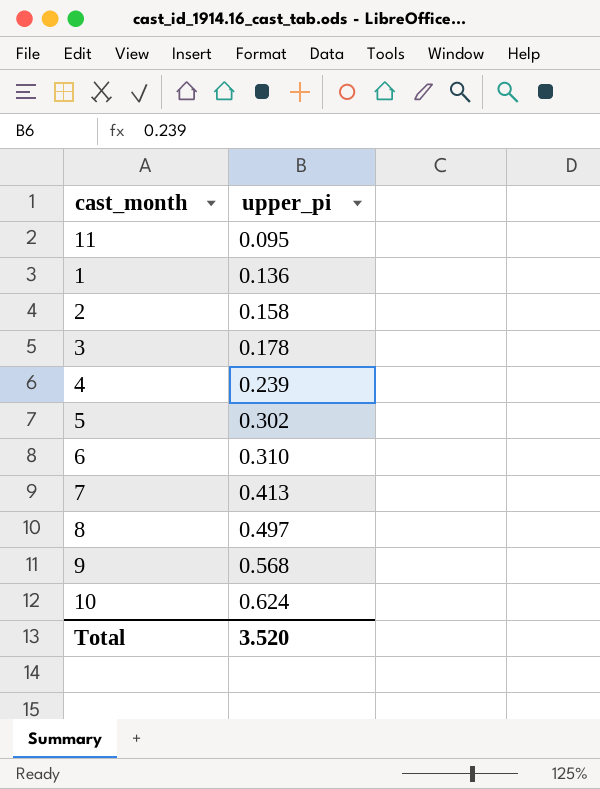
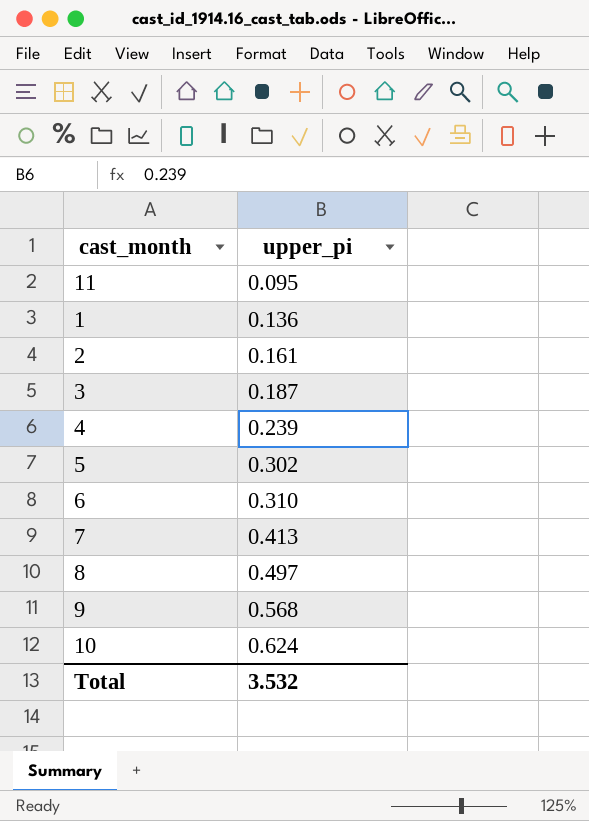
2 | upper_pi: 0.158 -> 0.161
3 | upper_pi: 0.178 -> 0.187
Total | upper_pi: 3.520 -> 3.532

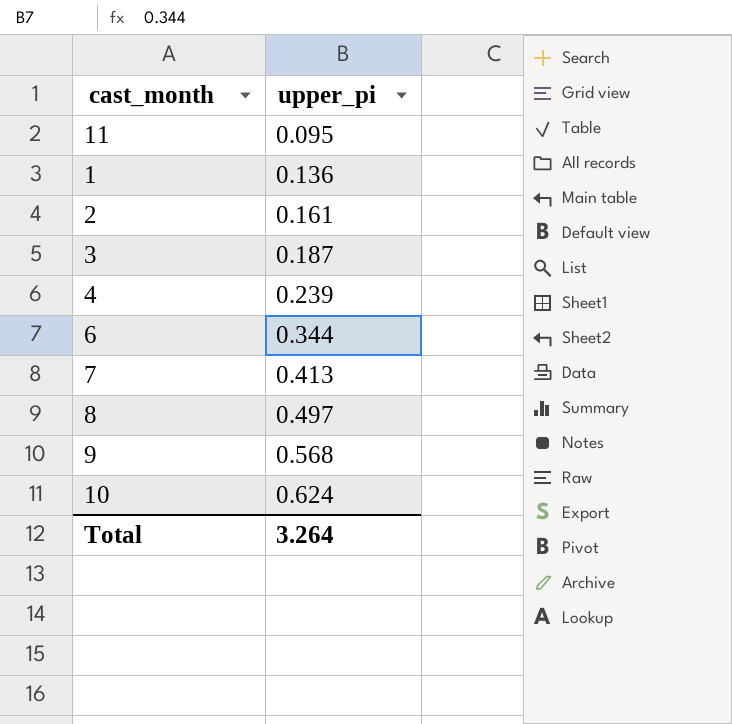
row 5: 0.302 -> none
6 | upper_pi: 0.310 -> 0.344
Total | upper_pi: 3.532 -> 3.264

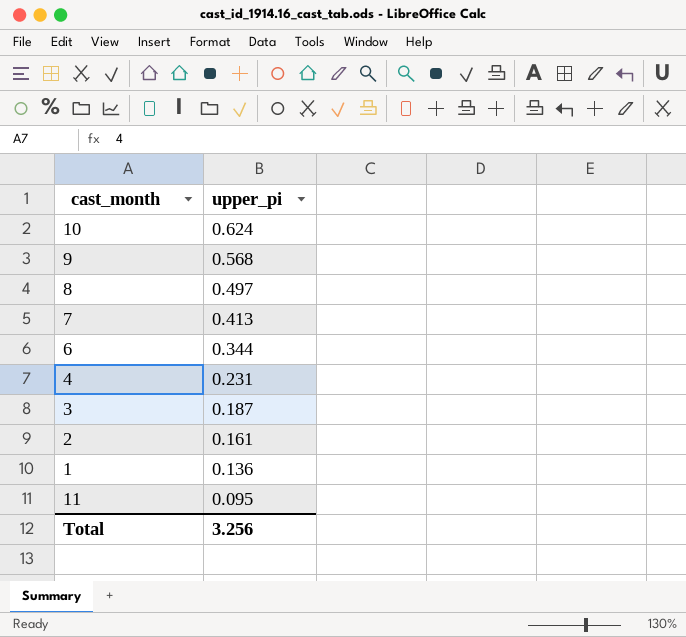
row order: upper_pi ascending -> upper_pi descending
4 | upper_pi: 0.239 -> 0.231
Total | upper_pi: 3.264 -> 3.256

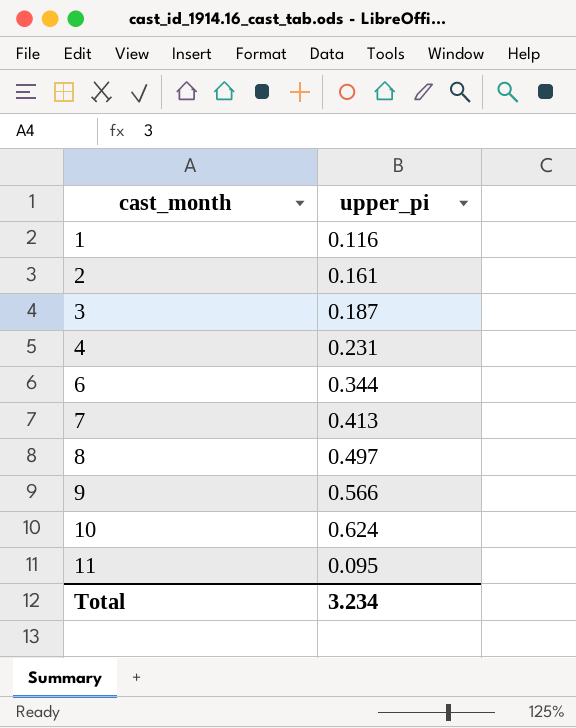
row order: upper_pi descending -> cast_month ascending
1 | upper_pi: 0.136 -> 0.116
9 | upper_pi: 0.568 -> 0.566
Total | upper_pi: 3.256 -> 3.234

